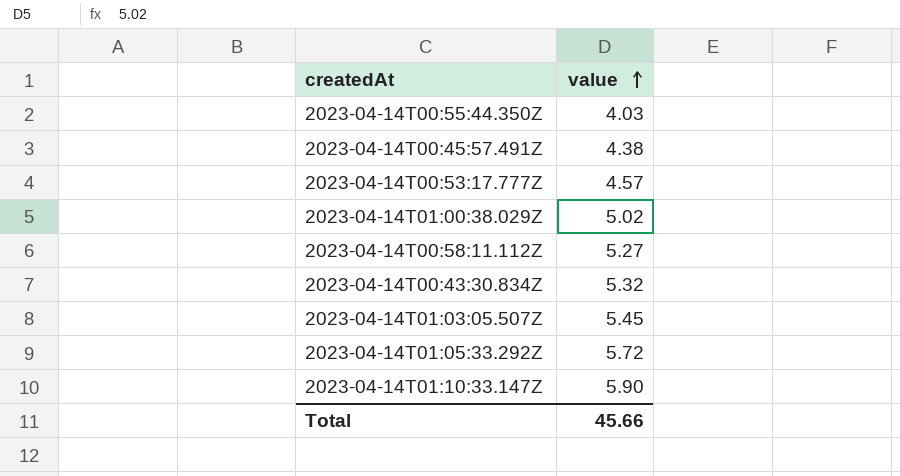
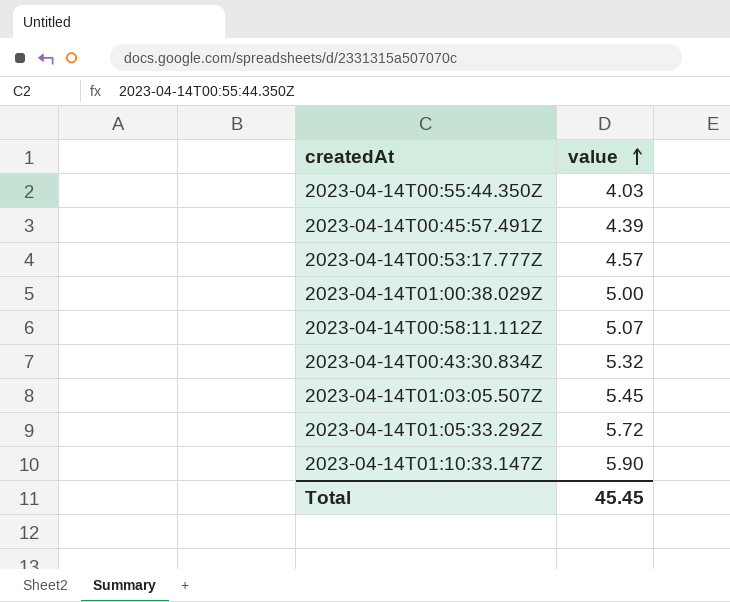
2023-04-14T00:45:57.491Z | value: 4.38 -> 4.39
2023-04-14T01:00:38.029Z | value: 5.02 -> 5.00
2023-04-14T00:58:11.112Z | value: 5.27 -> 5.07
Total | value: 45.66 -> 45.45

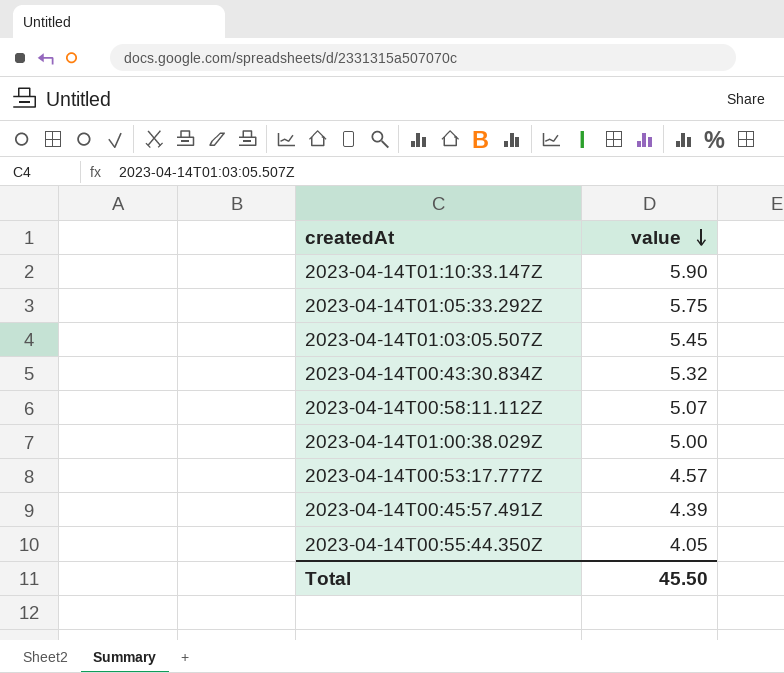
row order: value ascending -> value descending
2023-04-14T01:05:33.292Z | value: 5.72 -> 5.75
2023-04-14T00:55:44.350Z | value: 4.03 -> 4.05
Total | value: 45.45 -> 45.50

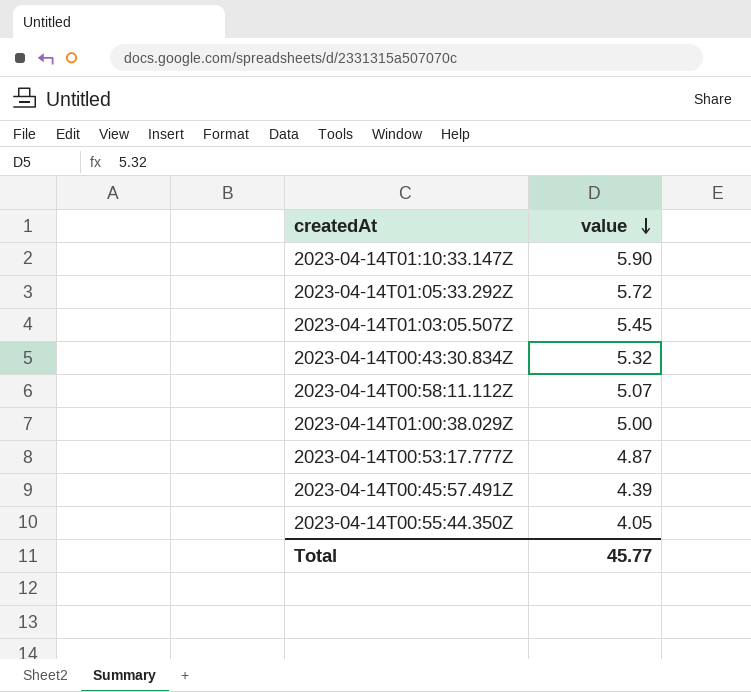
2023-04-14T01:05:33.292Z | value: 5.75 -> 5.72
2023-04-14T00:53:17.777Z | value: 4.57 -> 4.87
Total | value: 45.50 -> 45.77

